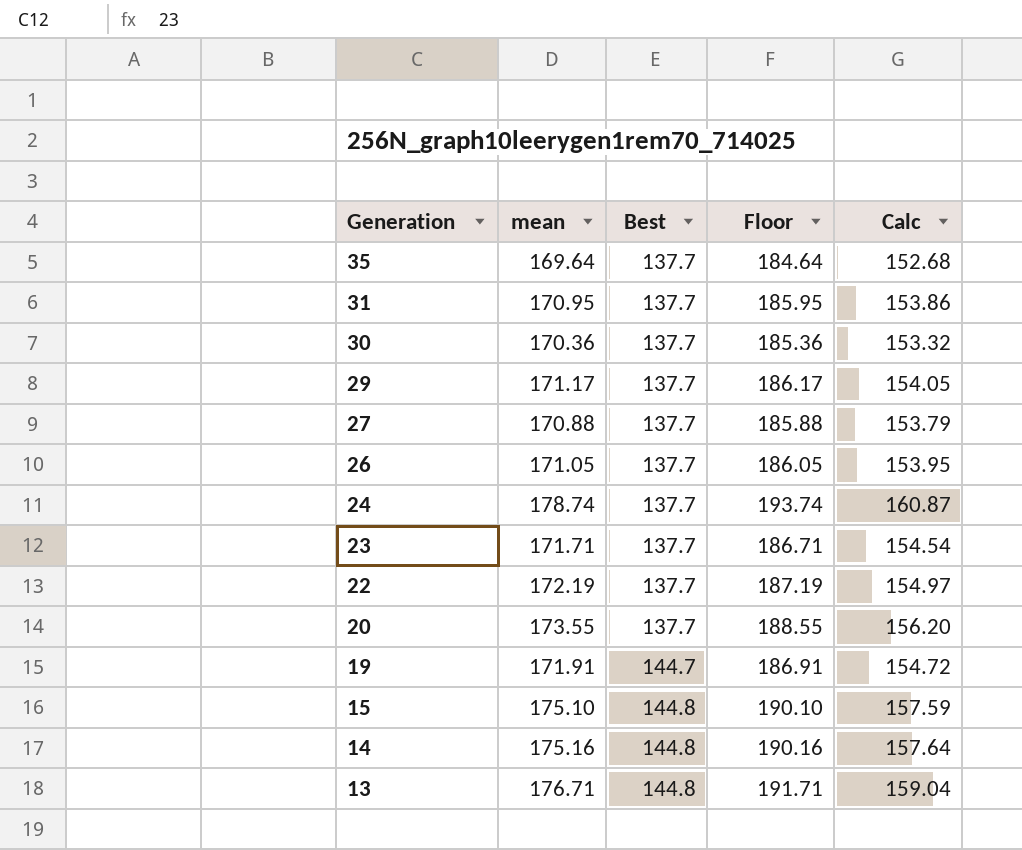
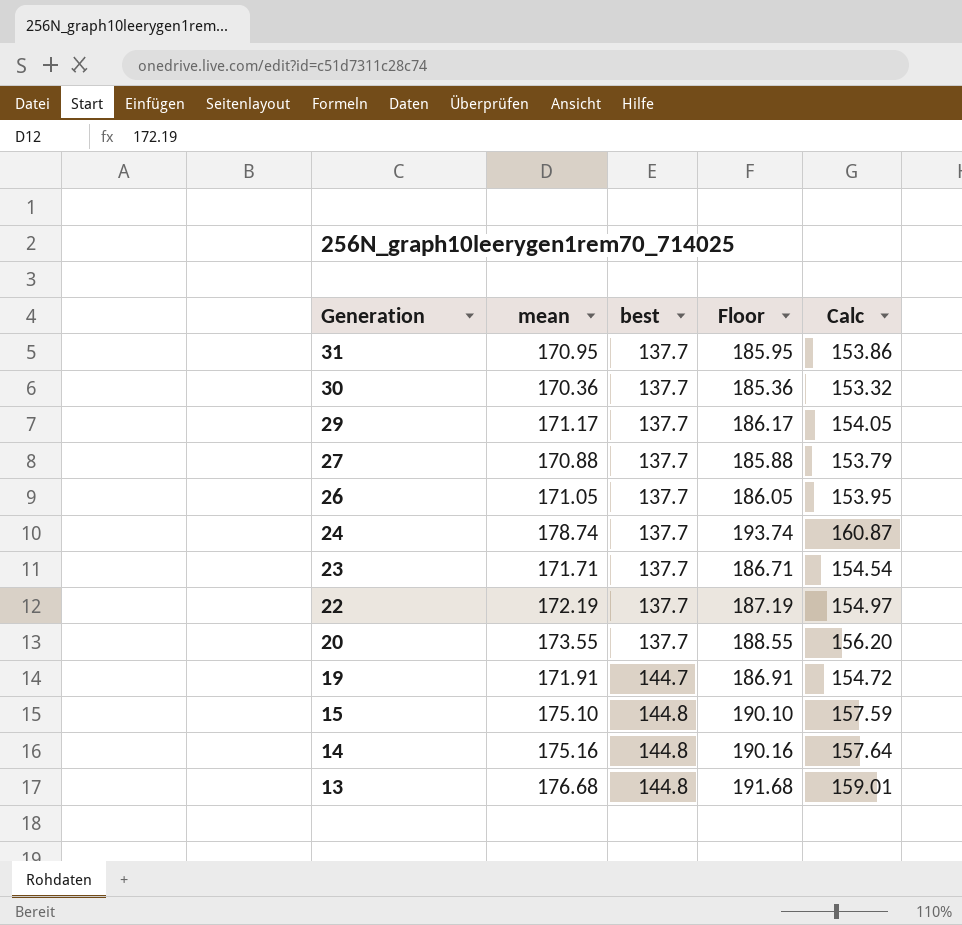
column name: Best -> best
row 35: 169.64 | 137.7 | 184.64 | 152.68 -> none
13 | mean: 176.71 -> 176.68
13 | Floor: 191.71 -> 191.68
13 | Calc: 159.04 -> 159.01

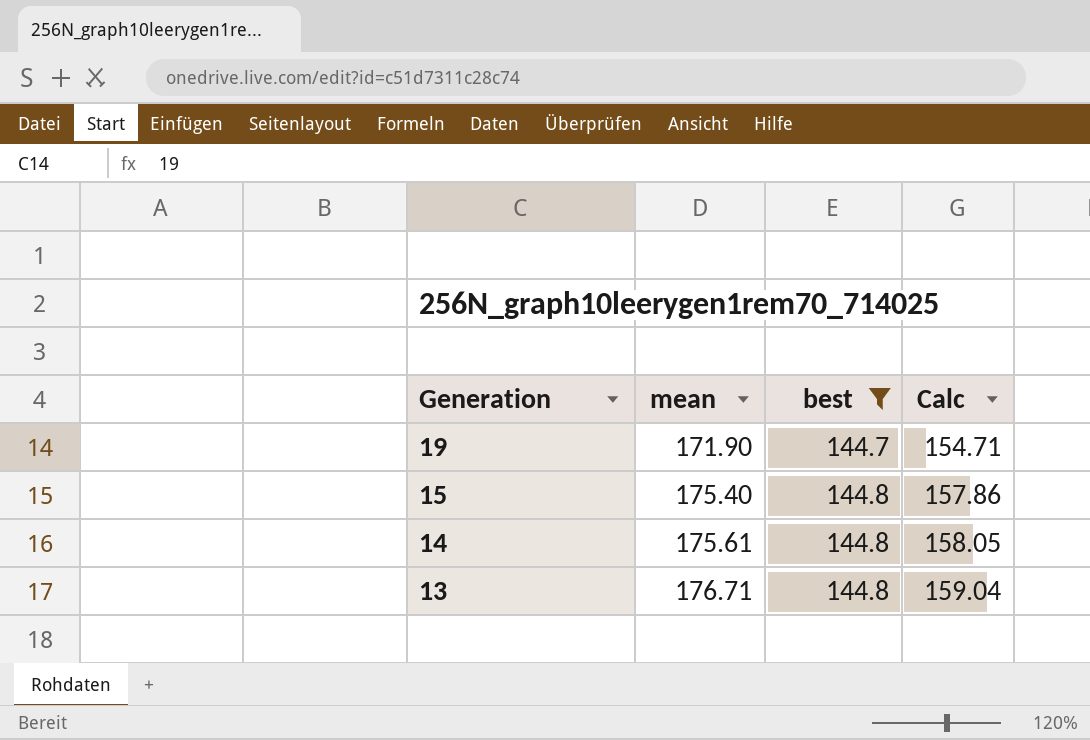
filter: none -> best != 137.7
column Floor | formula: [mean] + 15 -> none
19 | mean: 171.91 -> 171.90
19 | Calc: 154.72 -> 154.71
15 | mean: 175.10 -> 175.40
15 | Calc: 157.59 -> 157.86
14 | mean: 175.16 -> 175.61
14 | Calc: 157.64 -> 158.05
13 | mean: 176.68 -> 176.71
13 | Calc: 159.01 -> 159.04

